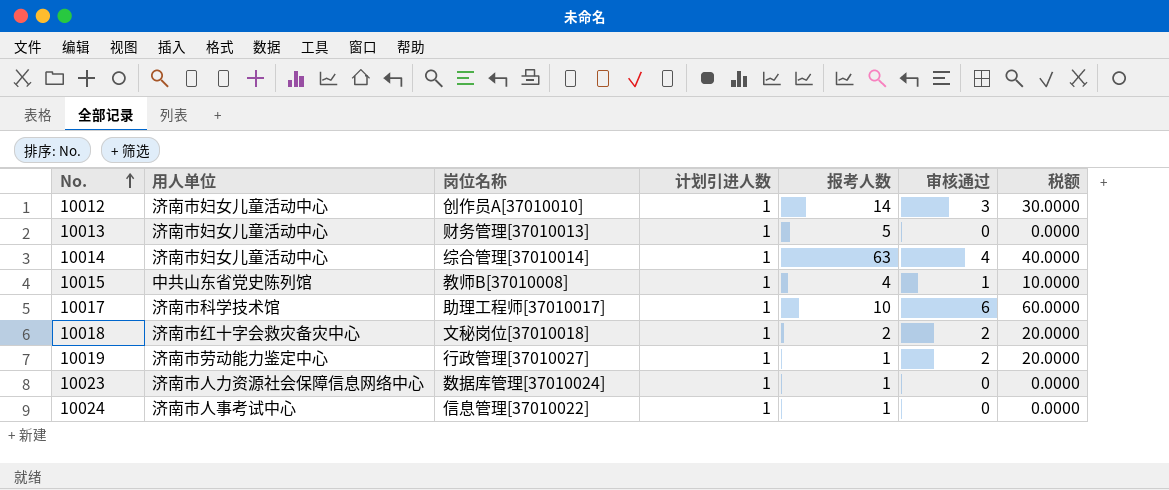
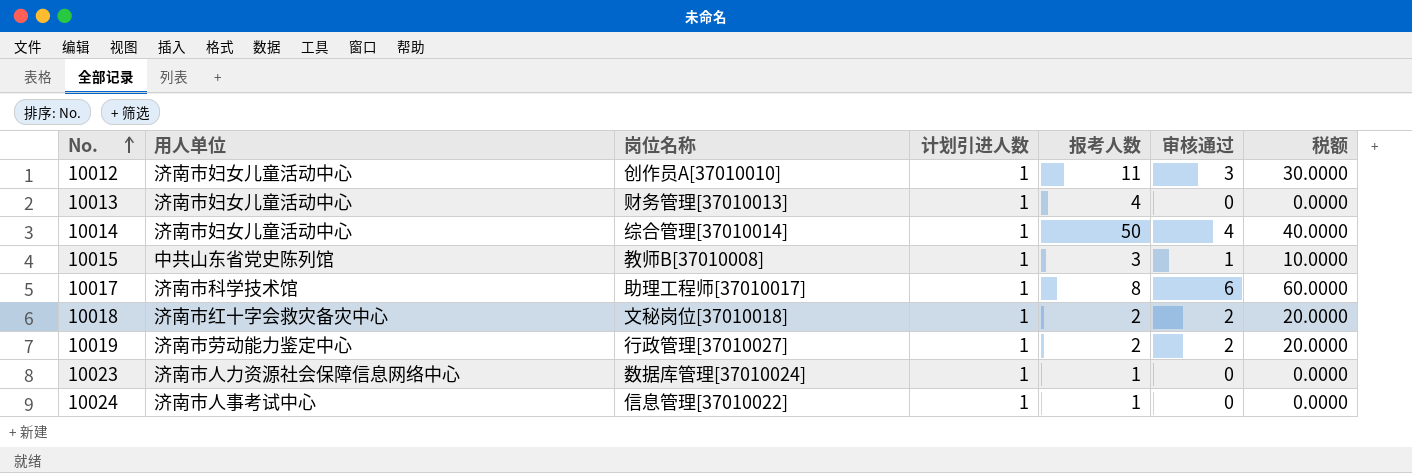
10012 | 报考人数: 14 -> 11
10013 | 报考人数: 5 -> 4
10014 | 报考人数: 63 -> 50
10015 | 报考人数: 4 -> 3
10017 | 报考人数: 10 -> 8
10019 | 报考人数: 1 -> 2

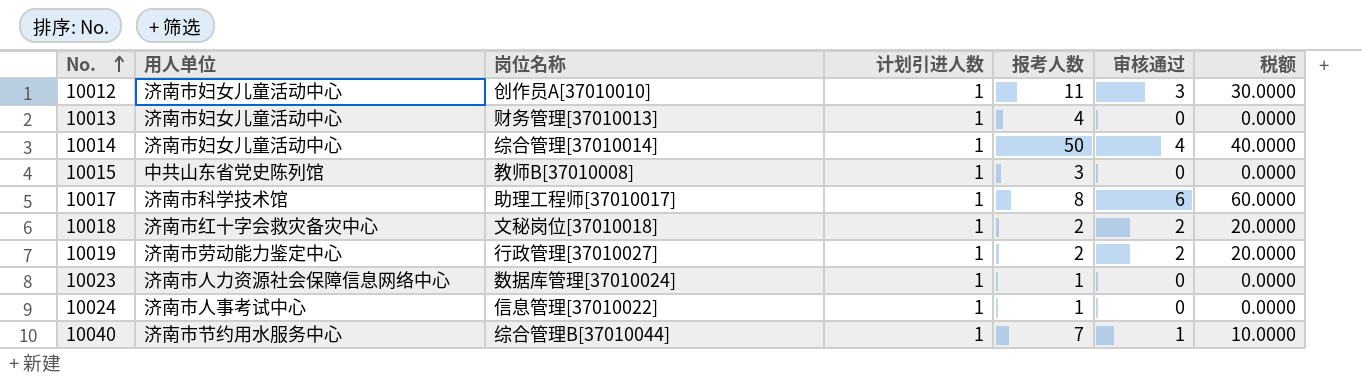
10015 | 审核通过: 1 -> 0
10015 | 税额: 10.0000 -> 0.0000
row 10040: none -> 济南市节约用水服务中心 | 综合管理B[37010044] | 1 | 7 | 1 | 10.0000

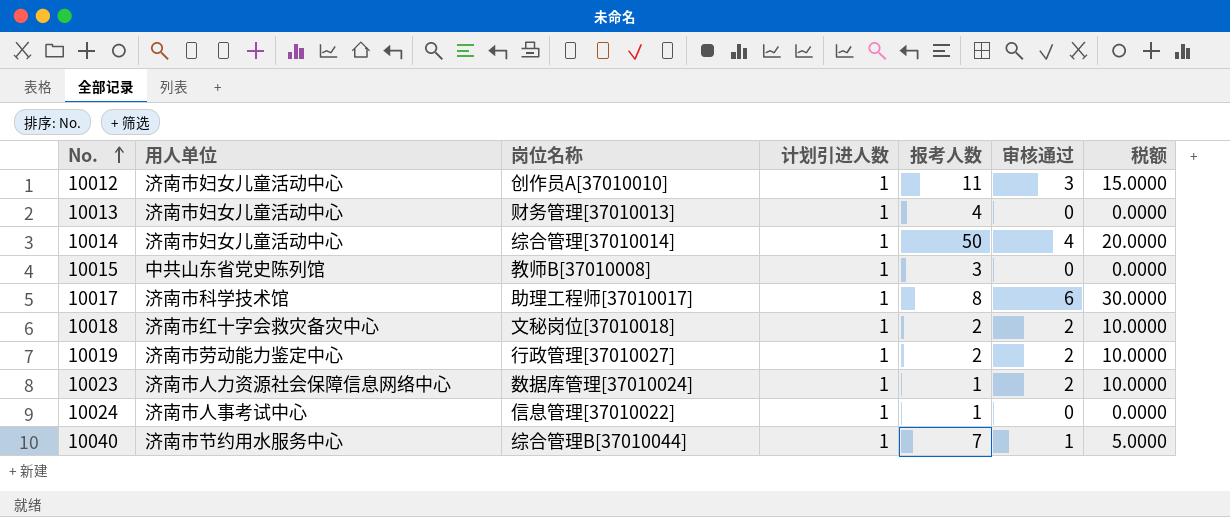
column 税额 | formula: [审核通过] * 10 -> [审核通过] * 5
10023 | 审核通过: 0 -> 2

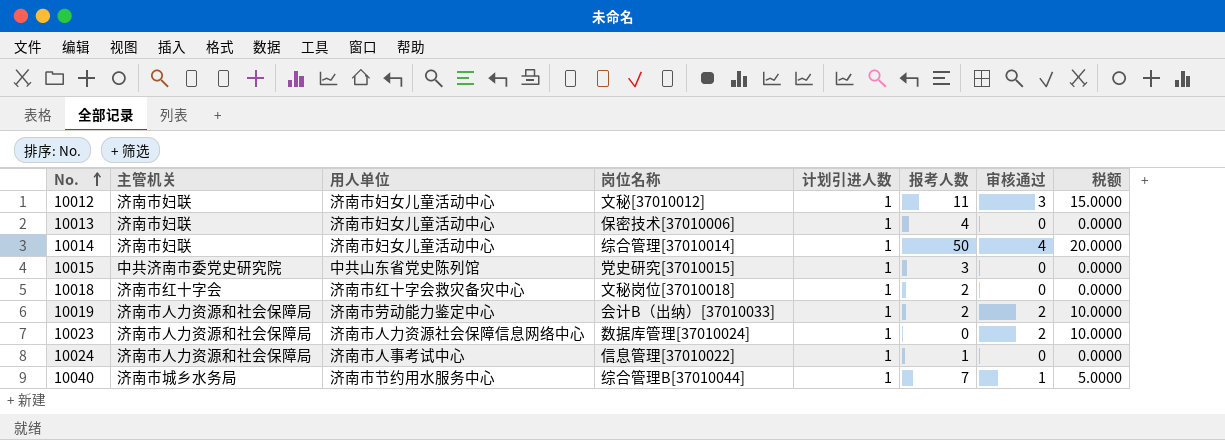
column 主管机关 | position: none -> 2
row 10017: 济南市科学技术馆 | 助理工程师[37010017] | 1 | 8 | 6 | 30.0000 -> none
10012 | 岗位名称: 创作员A[37010010] -> 文秘[37010012]
10013 | 岗位名称: 财务管理[37010013] -> 保密技术[37010006]
10015 | 岗位名称: 教师B[37010008] -> 党史研究[37010015]
10018 | 审核通过: 2 -> 0
10018 | 税额: 10.0000 -> 0.0000
10019 | 岗位名称: 行政管理[37010027] -> 会计B（出纳）[37010033]
10023 | 报考人数: 1 -> 0

